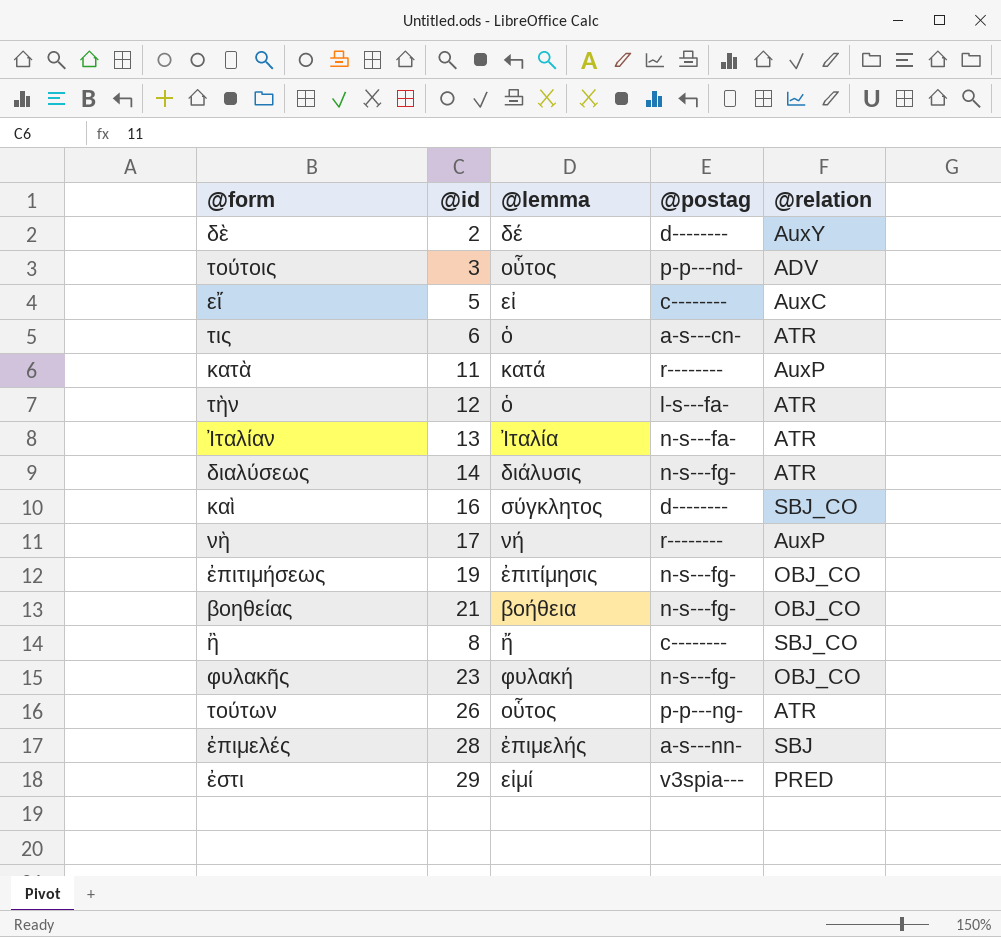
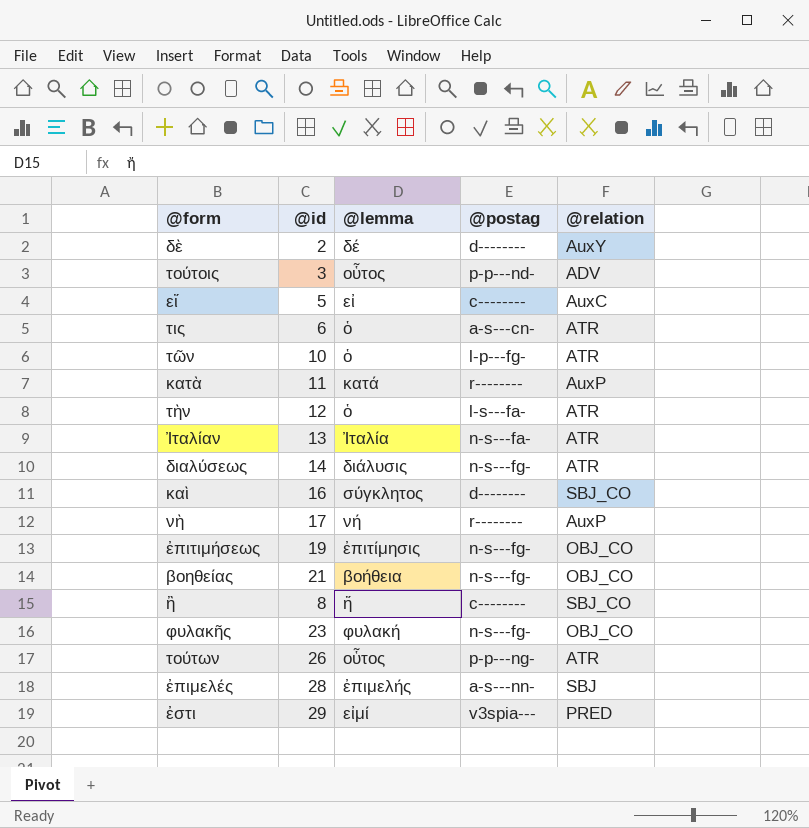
row τῶν: none -> 10 | ὁ | l-p---fg- | ATR

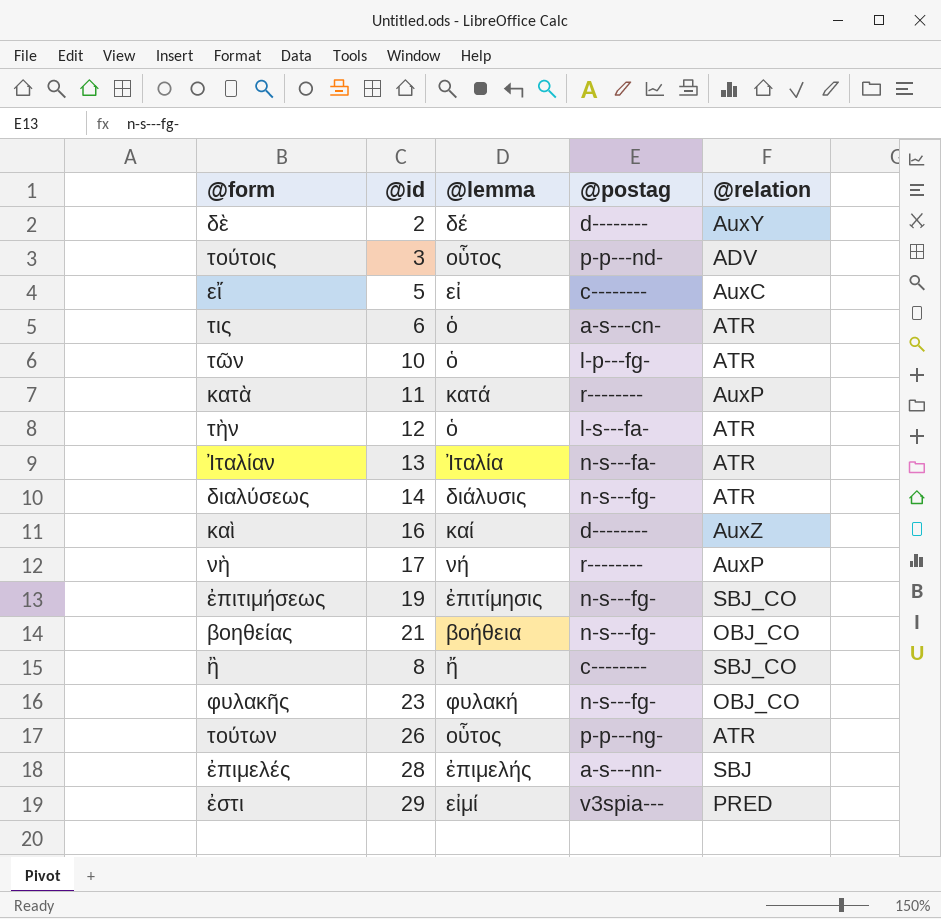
καὶ | @lemma: σύγκλητος -> καί
καὶ | @relation: SBJ_CO -> AuxZ
ἐπιτιμήσεως | @relation: OBJ_CO -> SBJ_CO

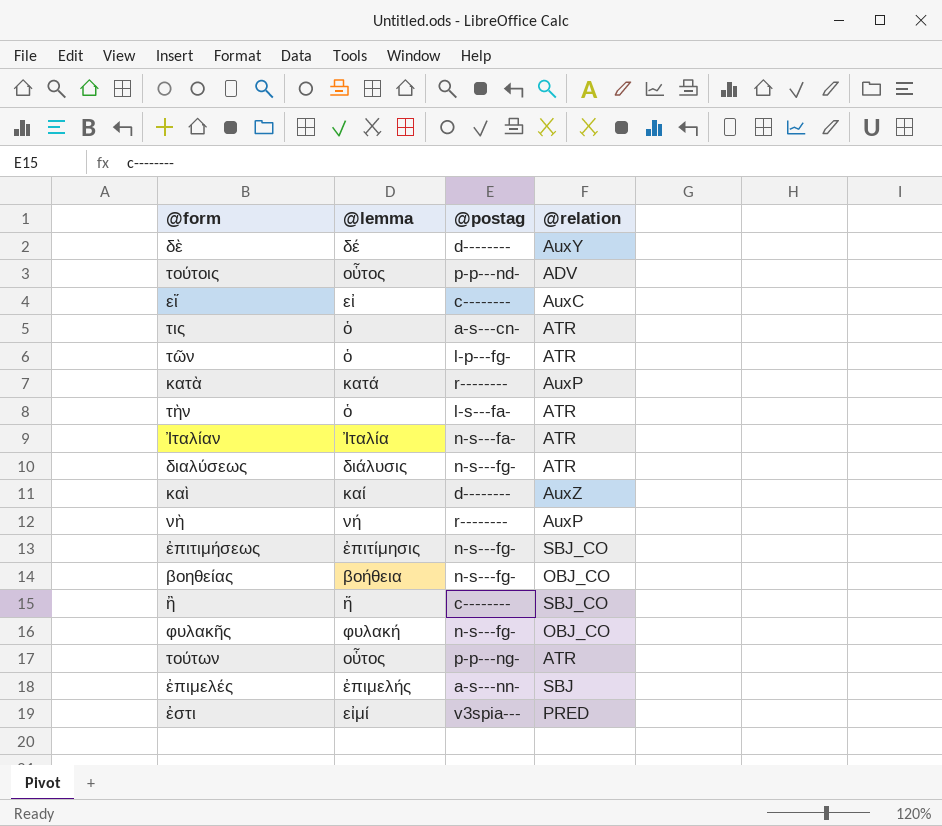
column @id | position: 2 -> none

